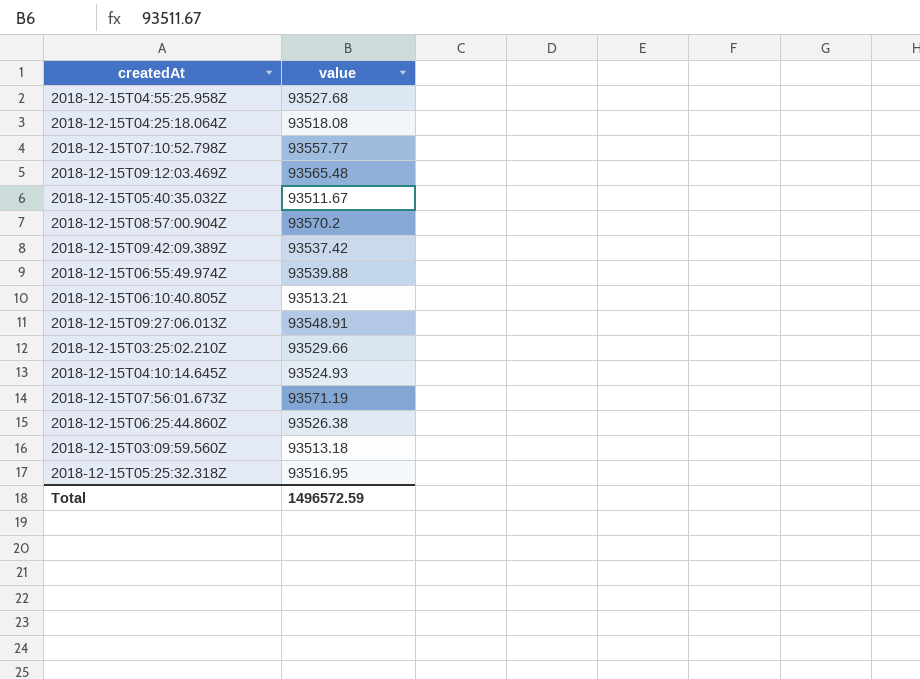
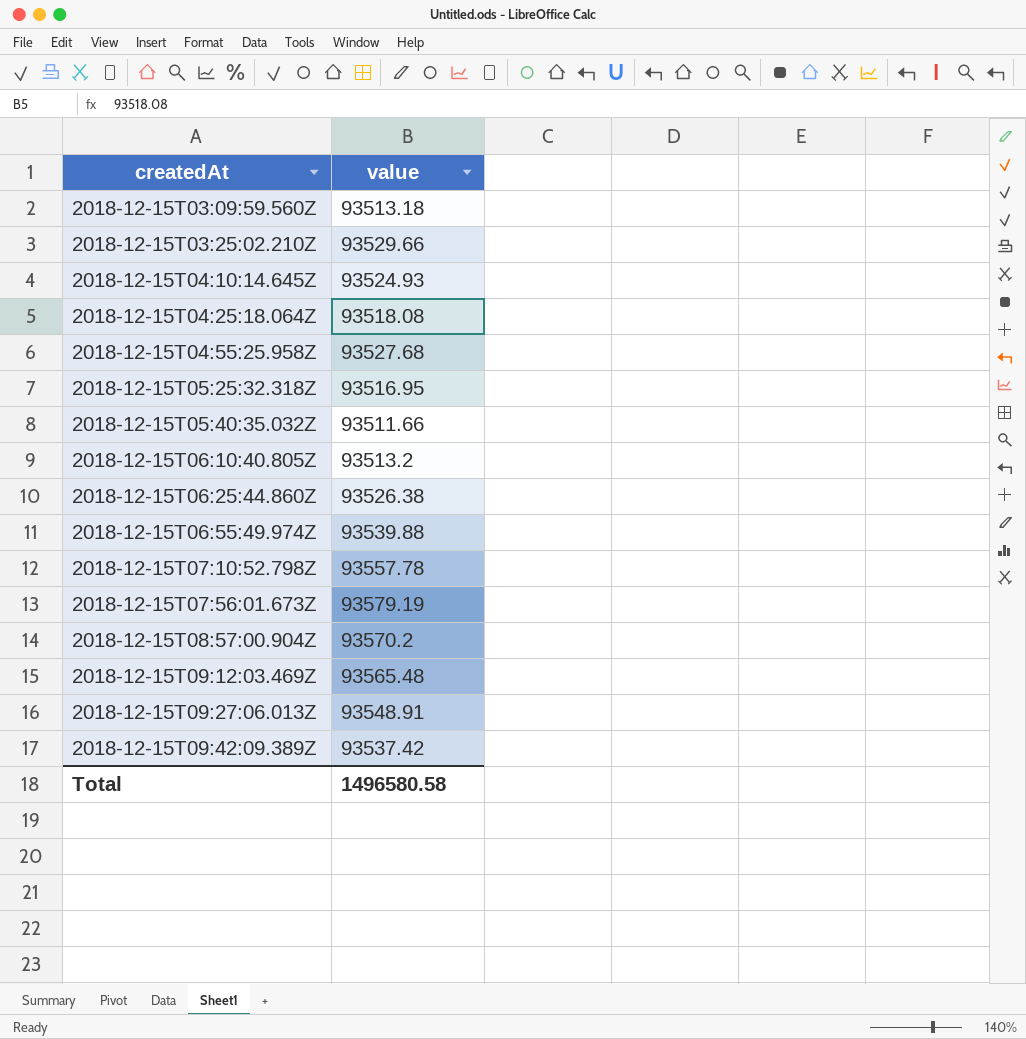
row order: none -> createdAt ascending
2018-12-15T05:40:35.032Z | value: 93511.67 -> 93511.66
2018-12-15T06:10:40.805Z | value: 93513.21 -> 93513.2
2018-12-15T07:10:52.798Z | value: 93557.77 -> 93557.78
2018-12-15T07:56:01.673Z | value: 93571.19 -> 93579.19
Total | value: 1496572.59 -> 1496580.58

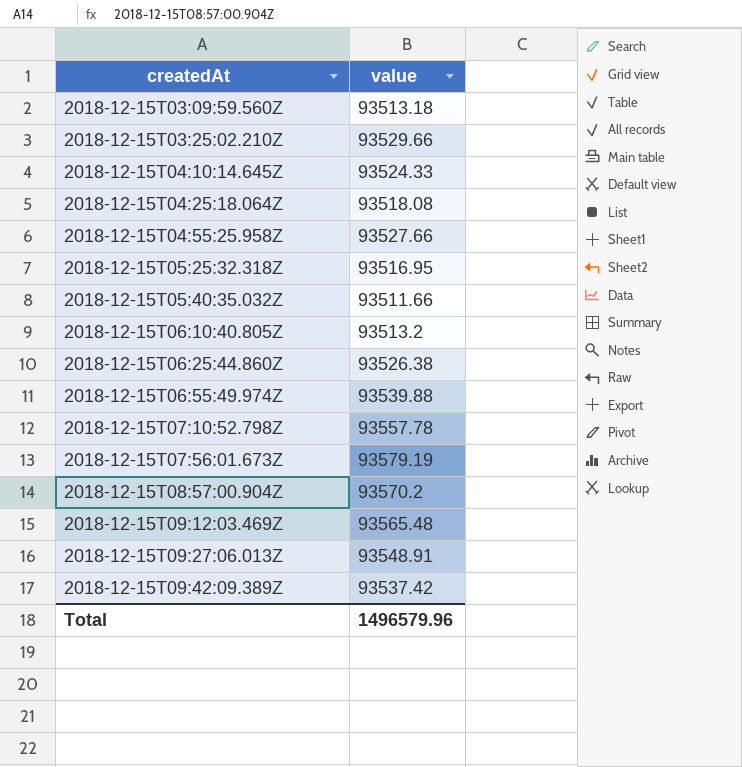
2018-12-15T04:10:14.645Z | value: 93524.93 -> 93524.33
2018-12-15T04:55:25.958Z | value: 93527.68 -> 93527.66
Total | value: 1496580.58 -> 1496579.96

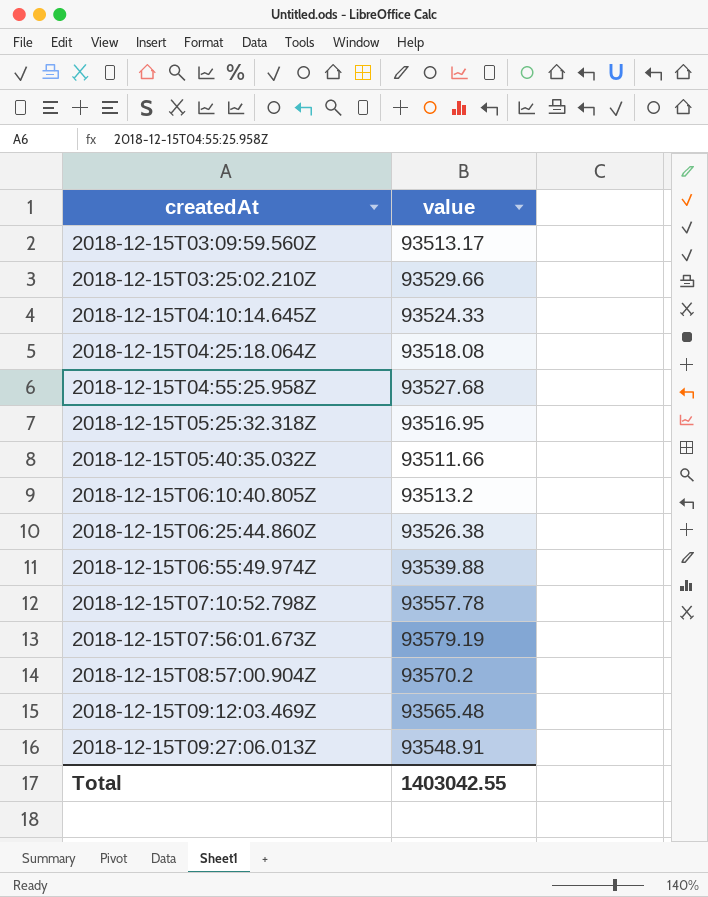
row 2018-12-15T09:42:09.389Z: 93537.42 -> none
2018-12-15T03:09:59.560Z | value: 93513.18 -> 93513.17
2018-12-15T04:55:25.958Z | value: 93527.66 -> 93527.68
Total | value: 1496579.96 -> 1403042.55

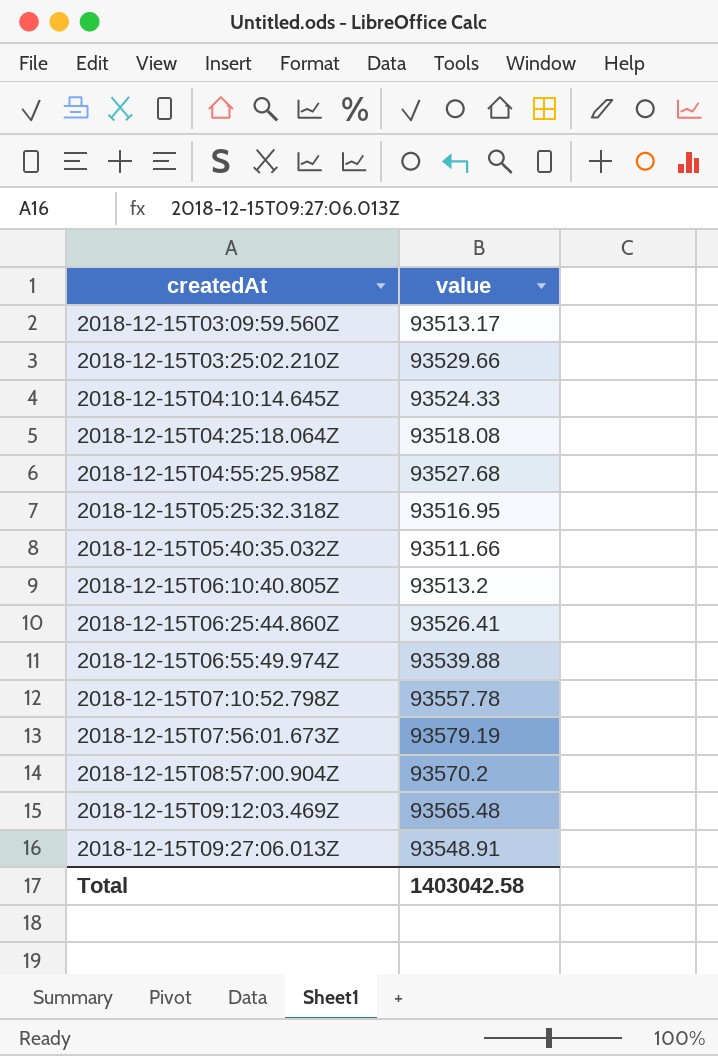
2018-12-15T06:25:44.860Z | value: 93526.38 -> 93526.41
Total | value: 1403042.55 -> 1403042.58

